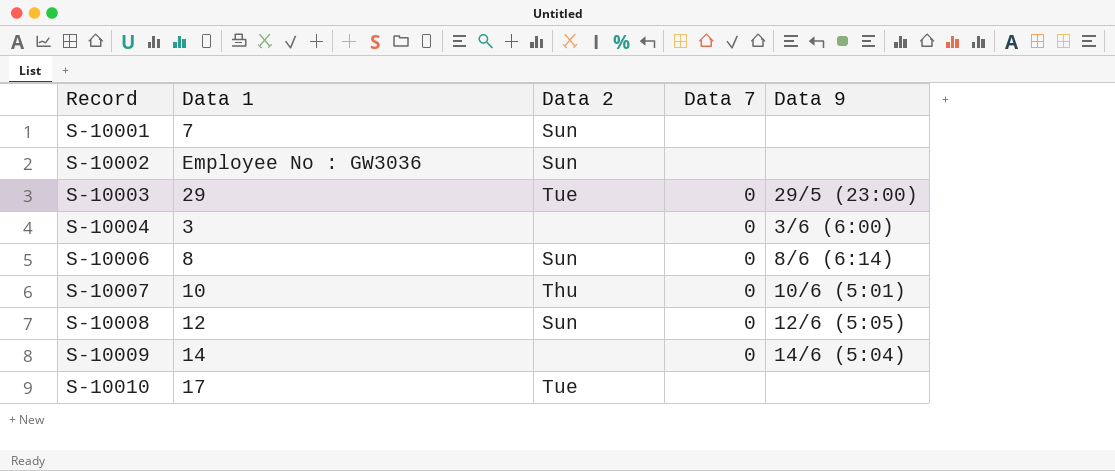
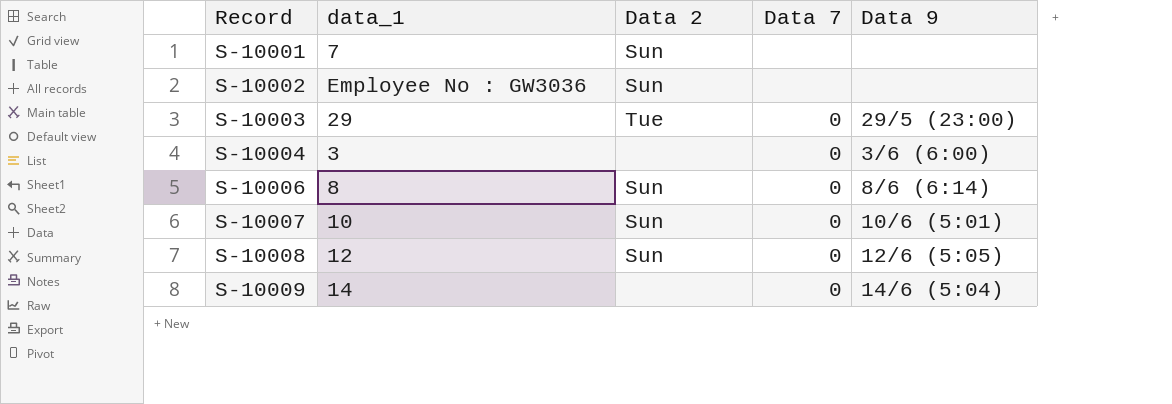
column name: Data 1 -> data_1
row S-10010: 17 | Tue | none | none -> none
S-10007 | Data 2: Thu -> Sun

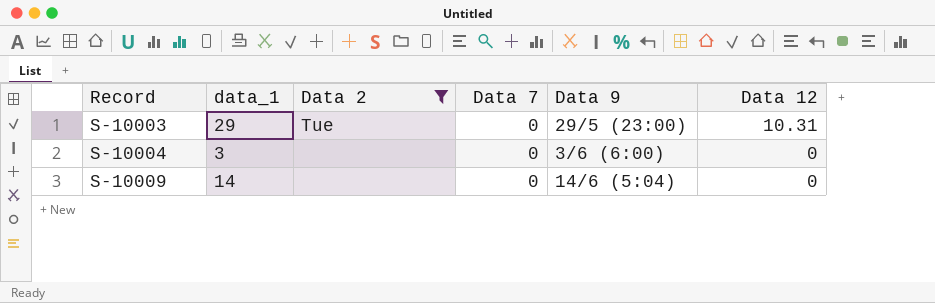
filter: none -> Data 2 != Sun
column Data 12 | position: none -> 6

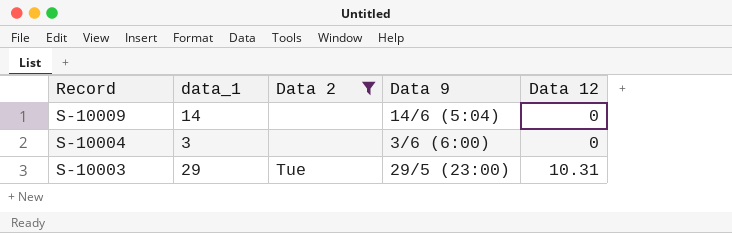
row order: Record ascending -> Record descending
column Data 7 | position: 4 -> none

